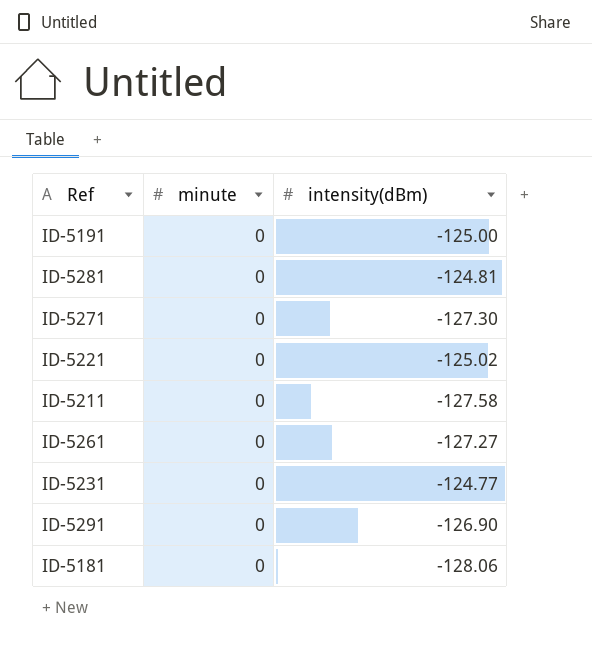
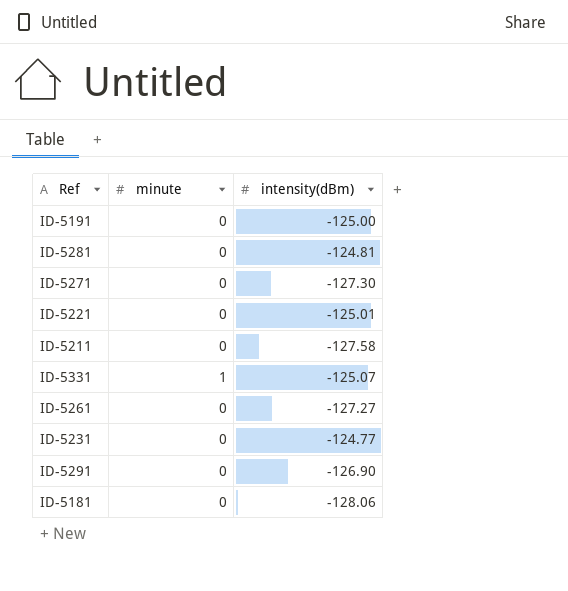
ID-5221 | intensity(dBm): -125.02 -> -125.01
row ID-5331: none -> 1 | -125.07

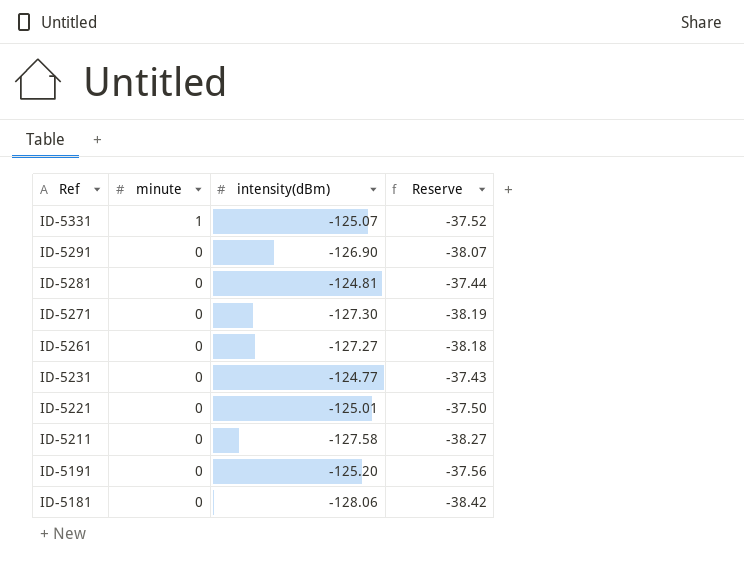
row order: none -> Ref descending
column Reserve | formula: none -> [intensity(dBm)] * 0.3
ID-5191 | intensity(dBm): -125.00 -> -125.20

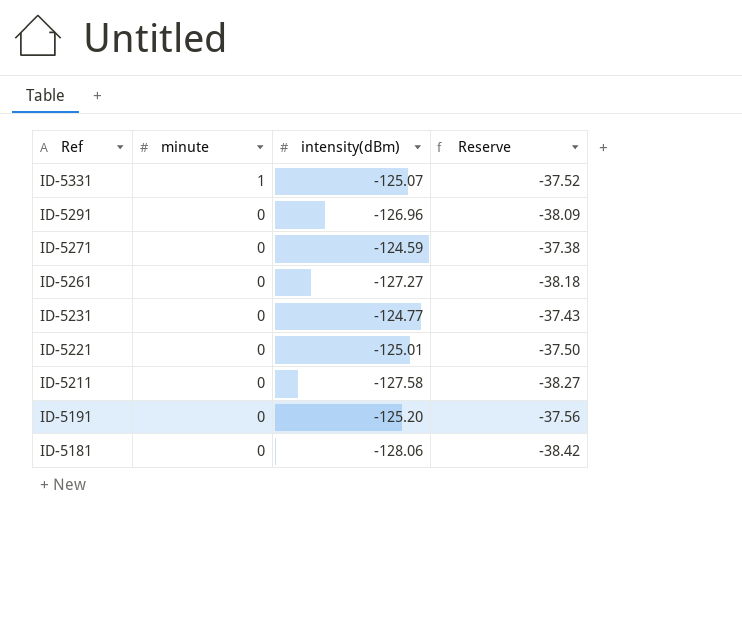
row ID-5281: 0 | -124.81 | -37.44 -> none
ID-5291 | intensity(dBm): -126.90 -> -126.96
ID-5291 | Reserve: -38.07 -> -38.09
ID-5271 | intensity(dBm): -127.30 -> -124.59
ID-5271 | Reserve: -38.19 -> -37.38

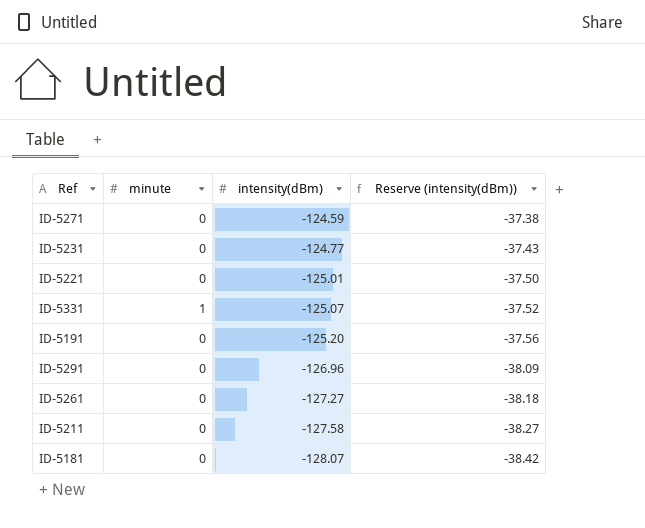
row order: Ref descending -> intensity(dBm) descending
column name: Reserve -> Reserve (intensity(dBm))
ID-5181 | intensity(dBm): -128.06 -> -128.07

